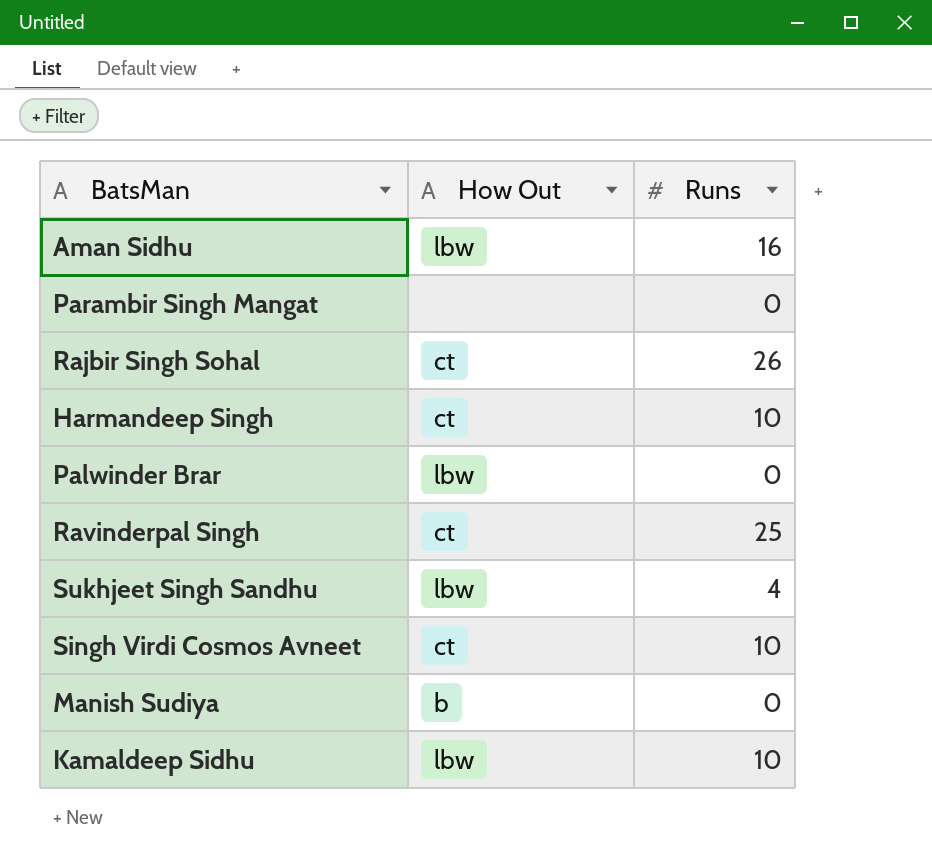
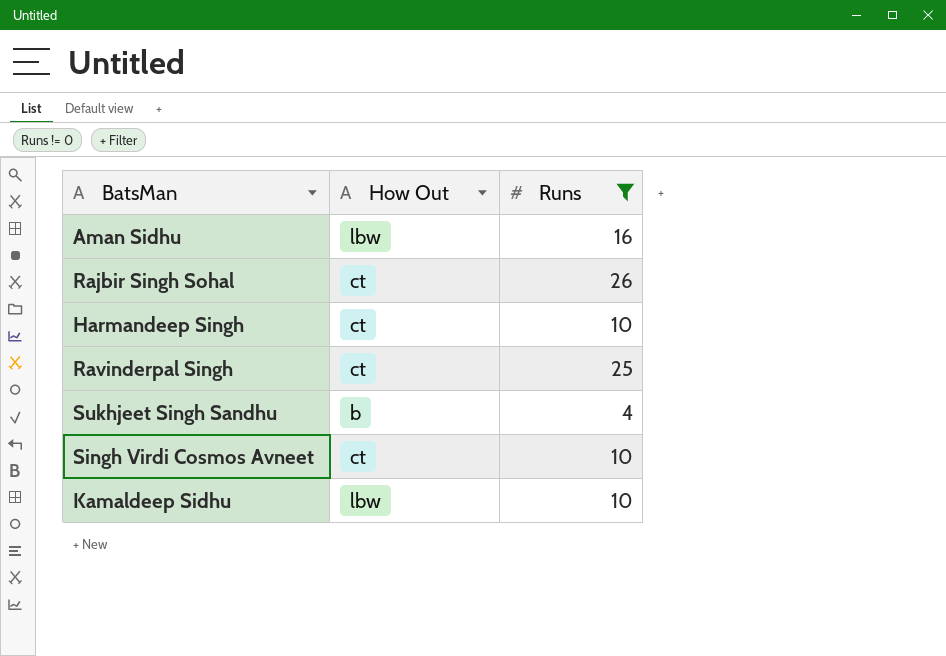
filter: none -> Runs != 0
Sukhjeet Singh Sandhu | How Out: lbw -> b

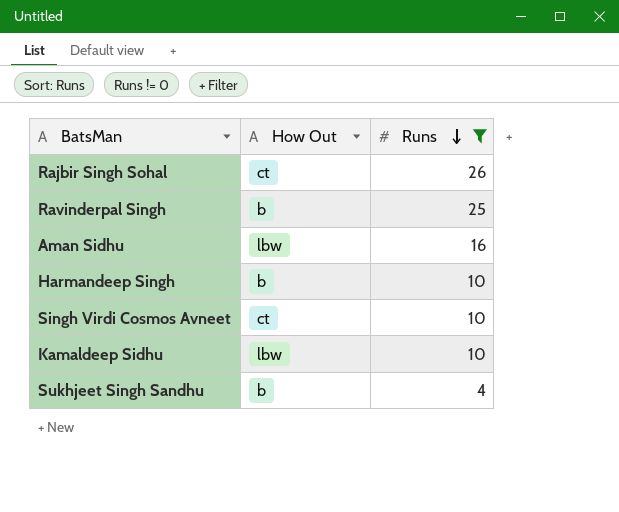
row order: none -> Runs descending
Ravinderpal Singh | How Out: ct -> b
Harmandeep Singh | How Out: ct -> b

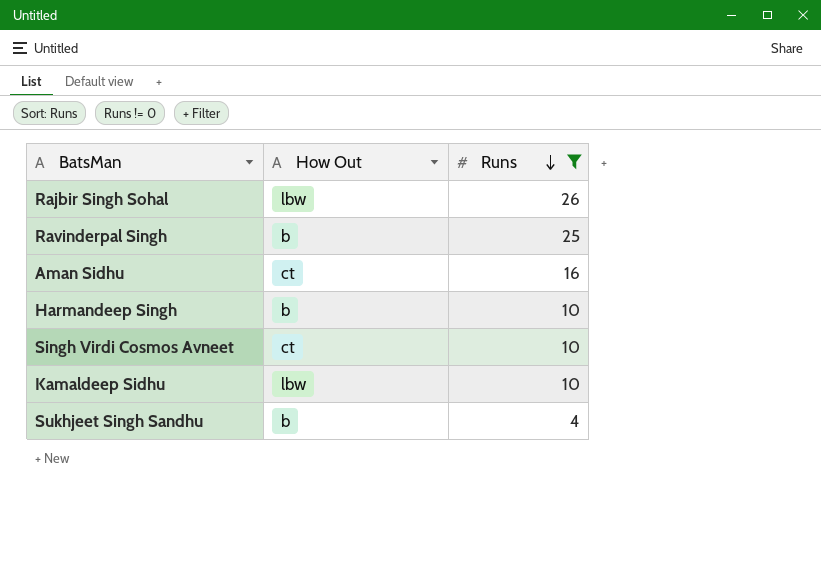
Rajbir Singh Sohal | How Out: ct -> lbw
Aman Sidhu | How Out: lbw -> ct

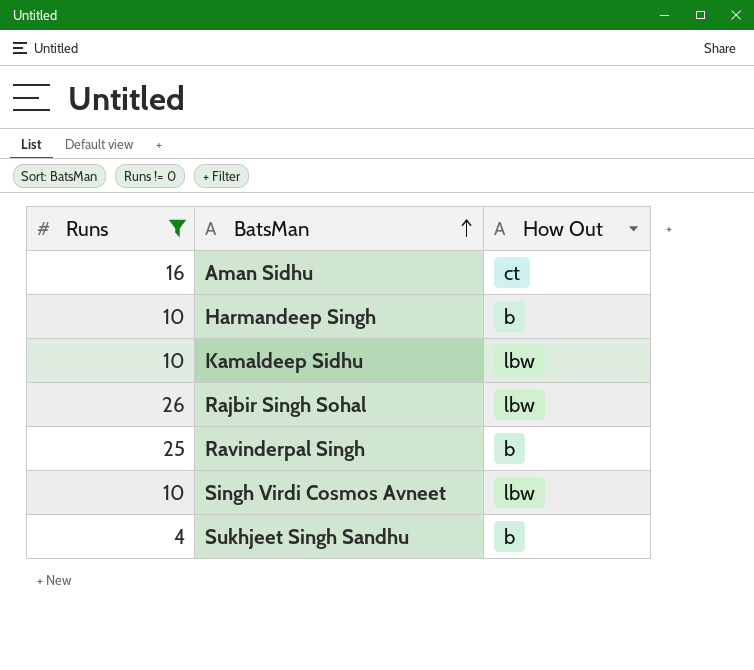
row order: Runs descending -> BatsMan ascending
column Runs | position: 3 -> 1
Singh Virdi Cosmos Avneet | How Out: ct -> lbw

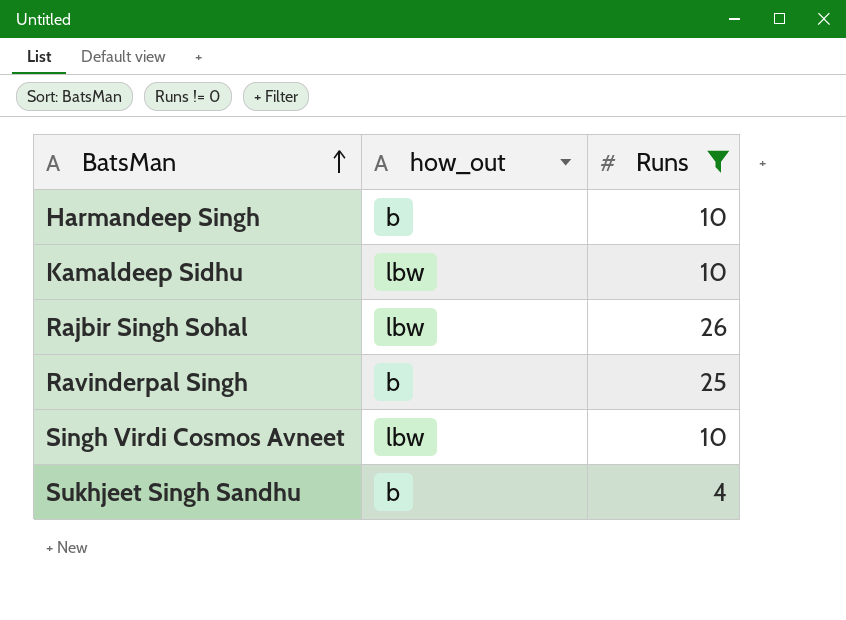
column name: How Out -> how_out
column Runs | position: 1 -> 3
row Aman Sidhu: 16 | ct -> none

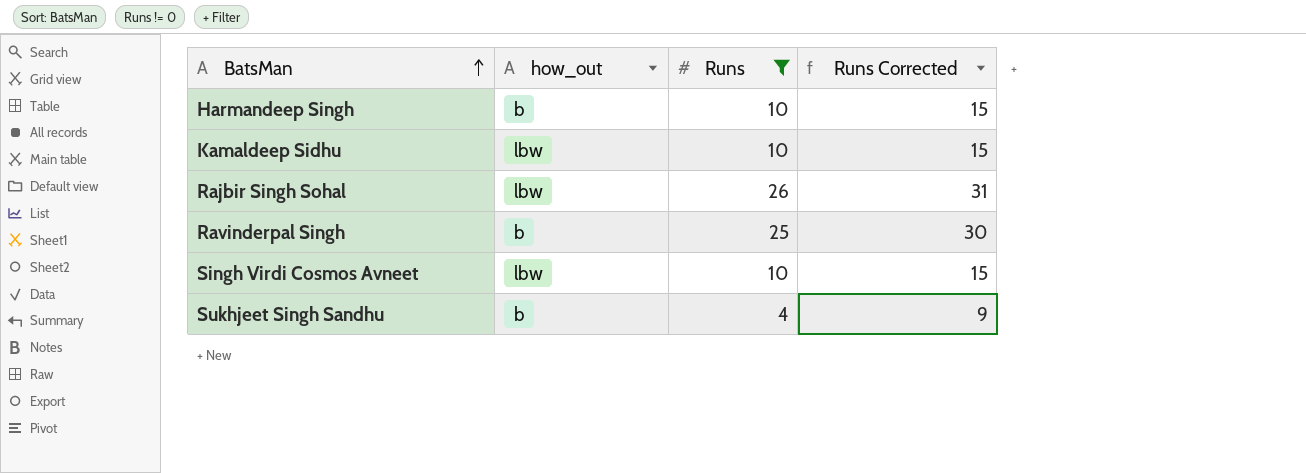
column Runs Corrected | formula: none -> [Runs] + 5

